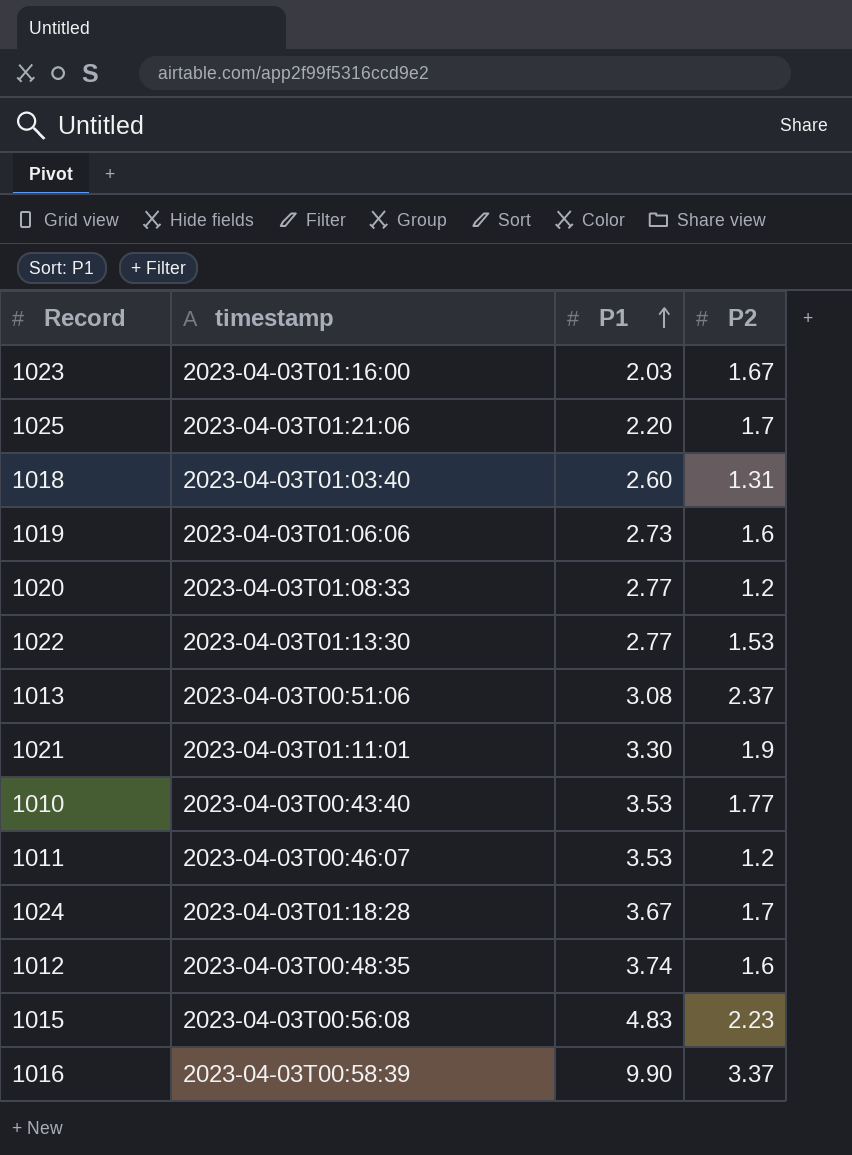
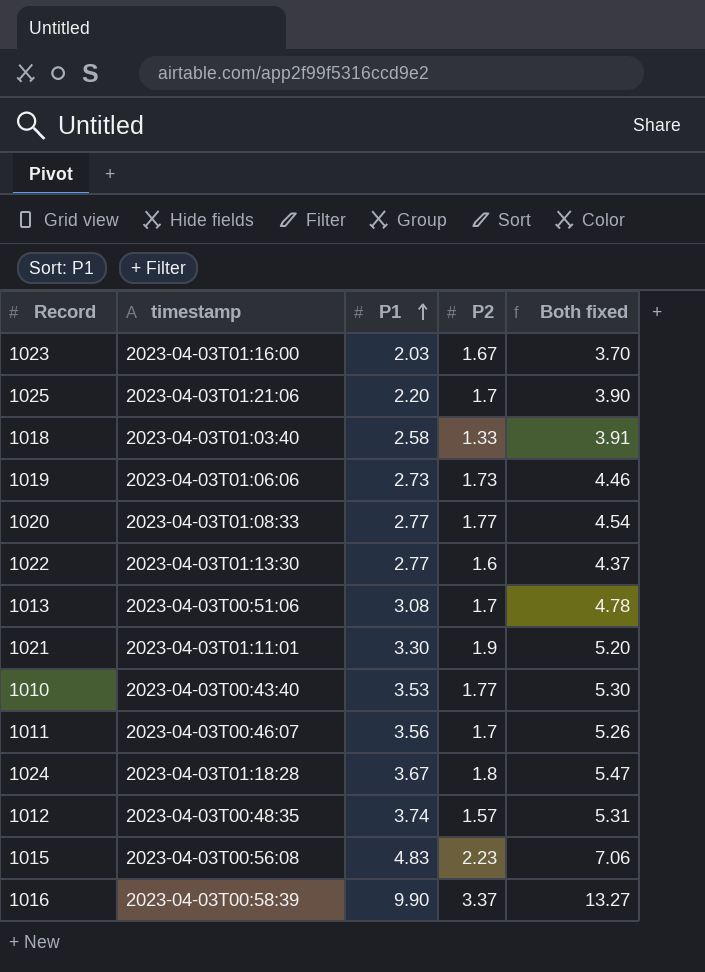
column Both fixed | formula: none -> [P1] + [P2]
1018 | P1: 2.60 -> 2.58
1018 | P2: 1.31 -> 1.33
1019 | P2: 1.6 -> 1.73
1020 | P2: 1.2 -> 1.77
1022 | P2: 1.53 -> 1.6
1013 | P2: 2.37 -> 1.7
1011 | P1: 3.53 -> 3.56
1011 | P2: 1.2 -> 1.7
1024 | P2: 1.7 -> 1.8
1012 | P2: 1.6 -> 1.57

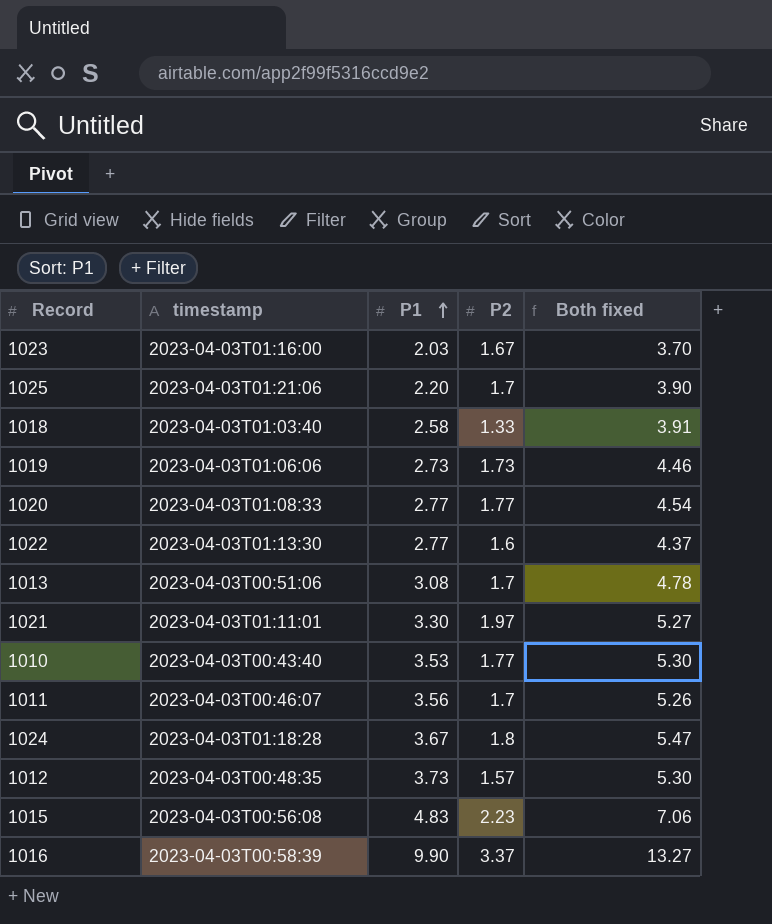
1021 | P2: 1.9 -> 1.97
1021 | Both fixed: 5.20 -> 5.27
1012 | P1: 3.74 -> 3.73
1012 | Both fixed: 5.31 -> 5.30

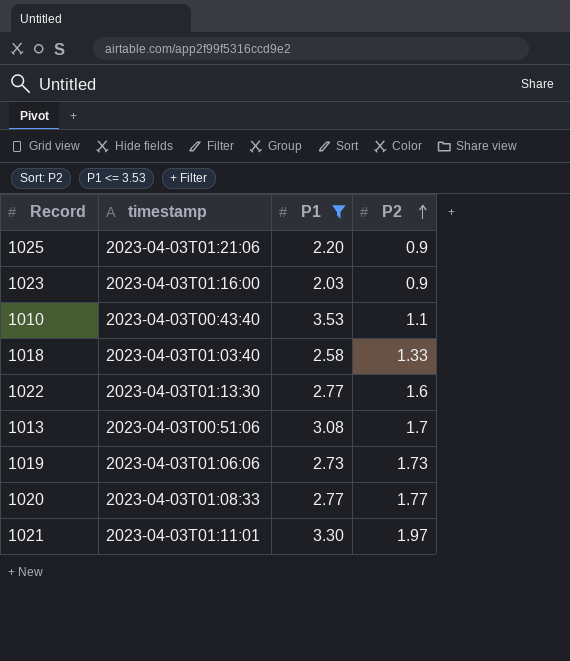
filter: none -> P1 <= 3.53
row order: P1 ascending -> P2 ascending
column Both fixed | formula: [P1] + [P2] -> none
1025 | P2: 1.7 -> 0.9
1023 | P2: 1.67 -> 0.9
1010 | P2: 1.77 -> 1.1

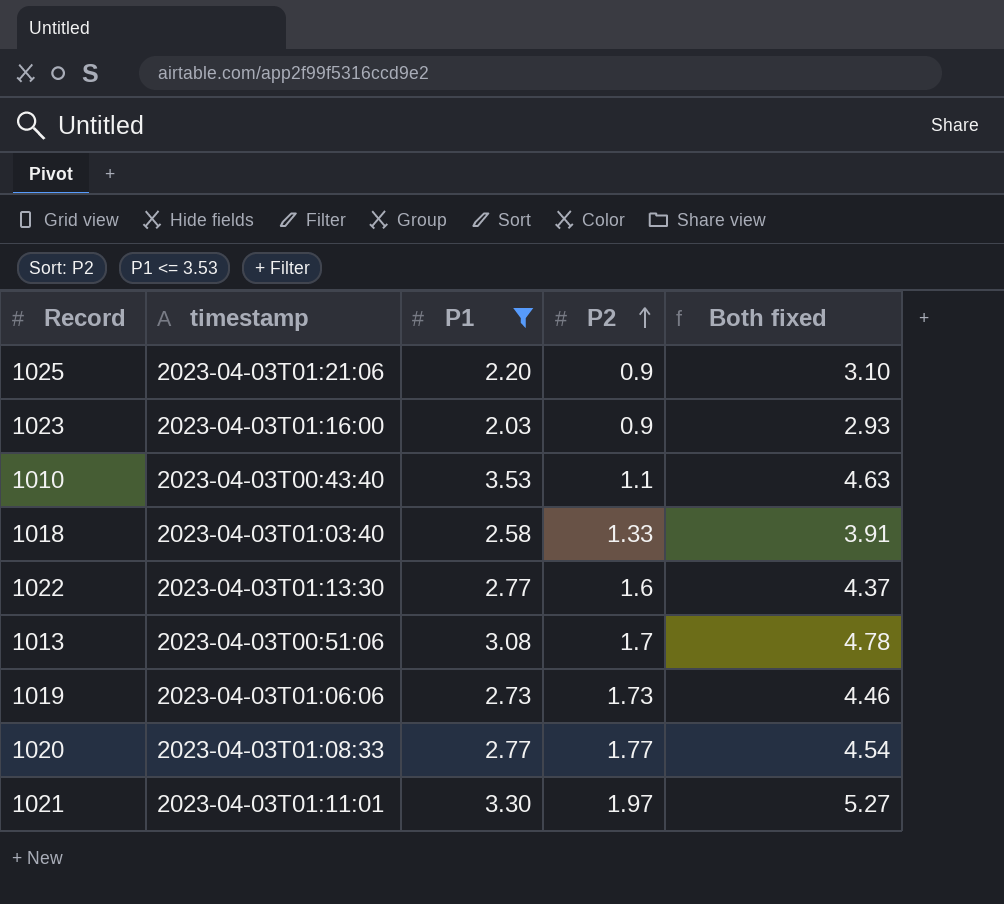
column Both fixed | formula: none -> [P1] + [P2]

